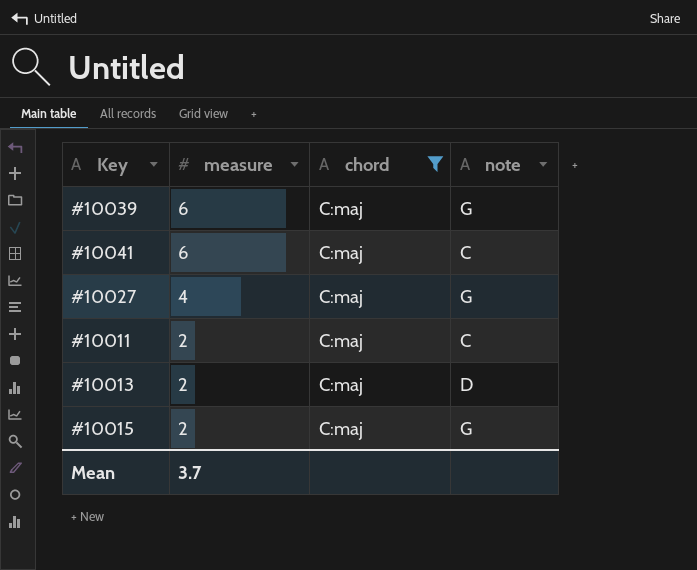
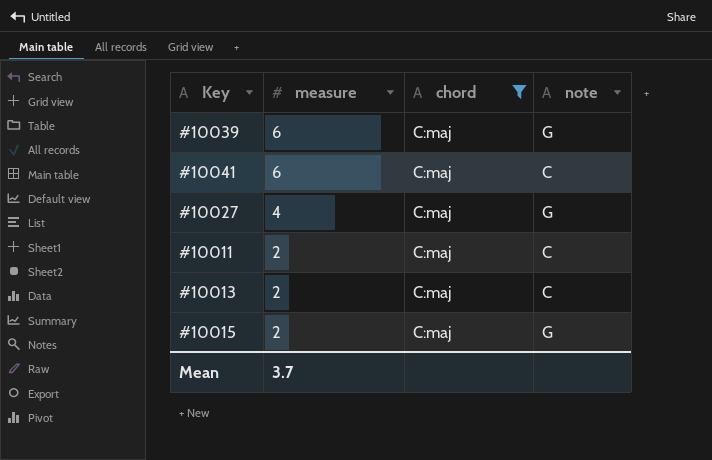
#10013 | note: D -> C

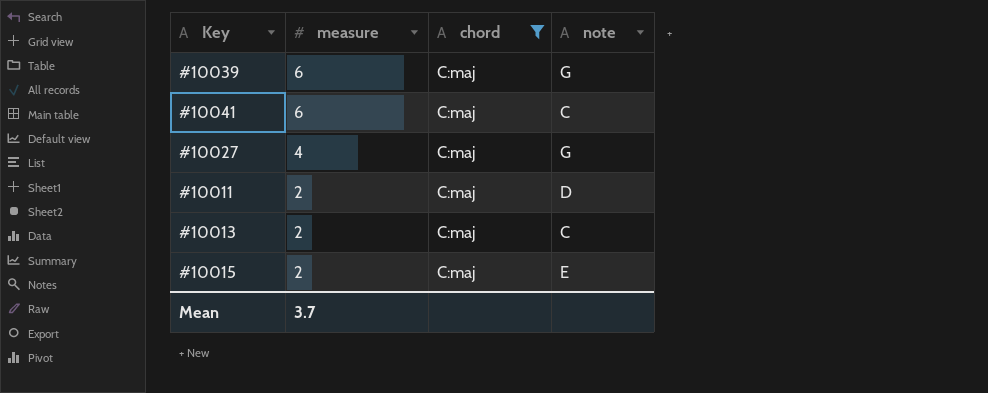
#10011 | note: C -> D
#10015 | note: G -> E

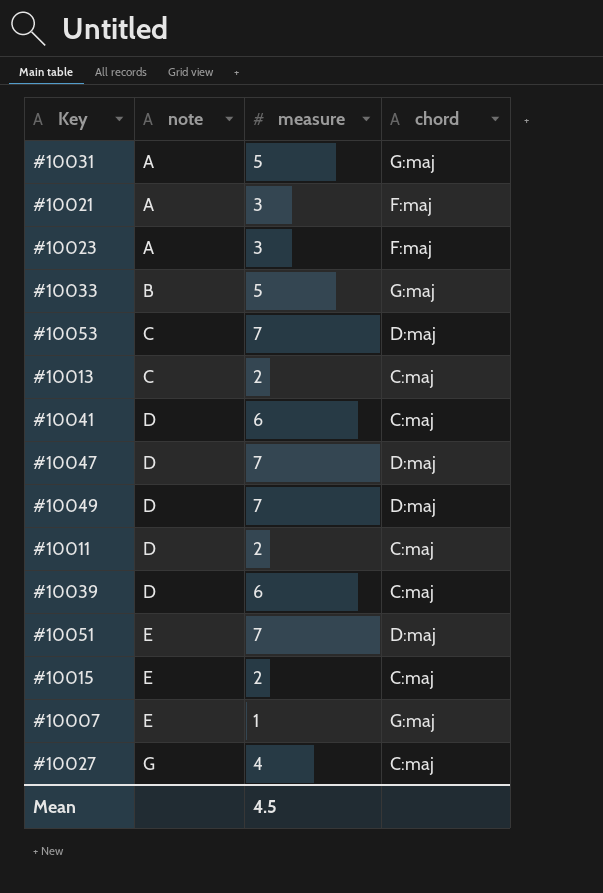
filter: chord = C:maj -> none
row order: measure descending -> note ascending
column note | position: 4 -> 2
#10041 | note: C -> D
#10039 | note: G -> D
Mean | measure: 3.7 -> 4.5

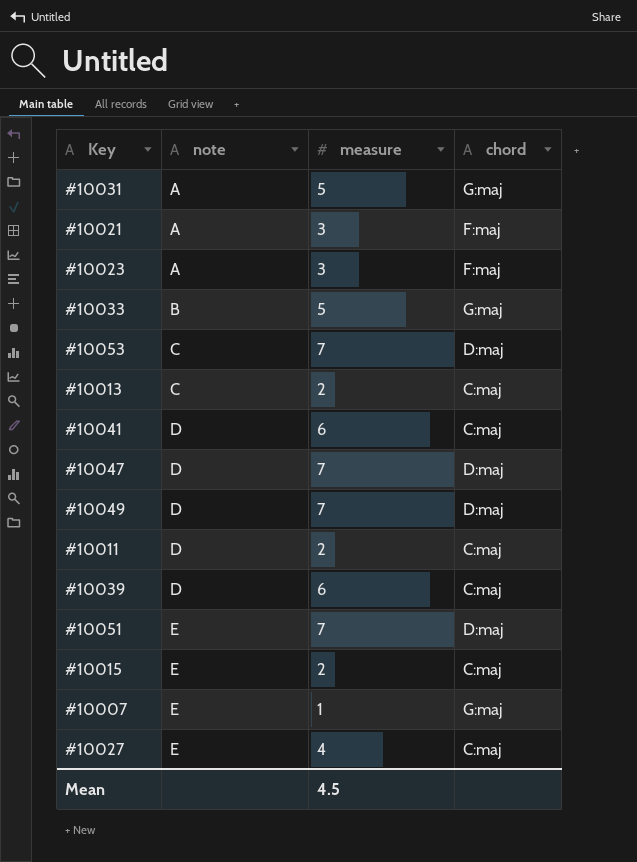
#10027 | note: G -> E

